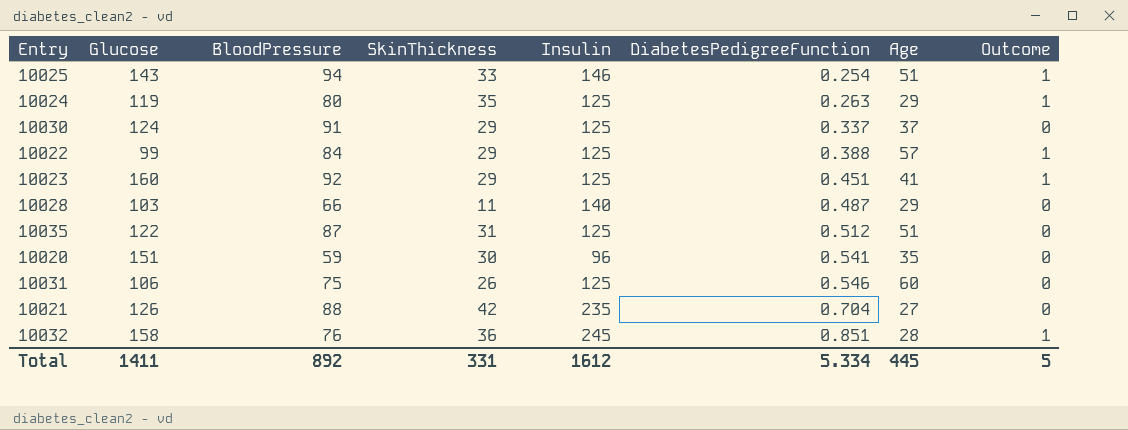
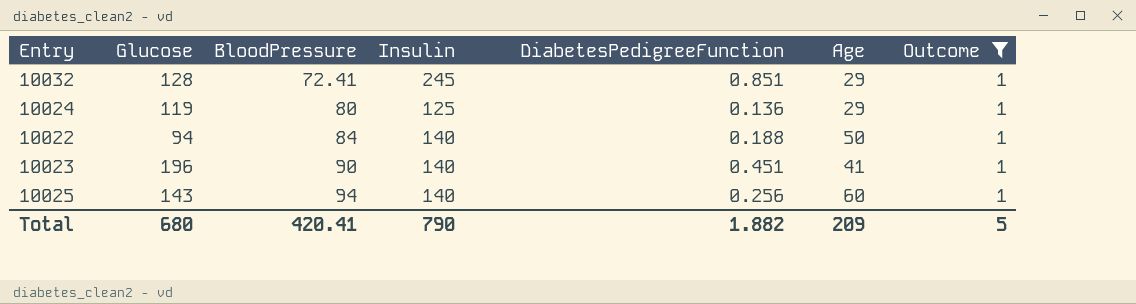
filter: none -> Outcome = 1
row order: DiabetesPedigreeFunction ascending -> BloodPressure ascending
column SkinThickness | position: 4 -> none
10032 | Glucose: 158 -> 128
10032 | BloodPressure: 76 -> 72.41
10032 | Age: 28 -> 29
10024 | DiabetesPedigreeFunction: 0.263 -> 0.136
10022 | Glucose: 99 -> 94
10022 | Insulin: 125 -> 140
10022 | DiabetesPedigreeFunction: 0.388 -> 0.188
10022 | Age: 57 -> 50
10023 | Glucose: 160 -> 196
10023 | BloodPressure: 92 -> 90
10023 | Insulin: 125 -> 140
10025 | Insulin: 146 -> 140
10025 | DiabetesPedigreeFunction: 0.254 -> 0.256
10025 | Age: 51 -> 60
Total | Glucose: 1411 -> 680
Total | BloodPressure: 892 -> 420.41
Total | Insulin: 1612 -> 790
Total | DiabetesPedigreeFunction: 5.334 -> 1.882
Total | Age: 445 -> 209

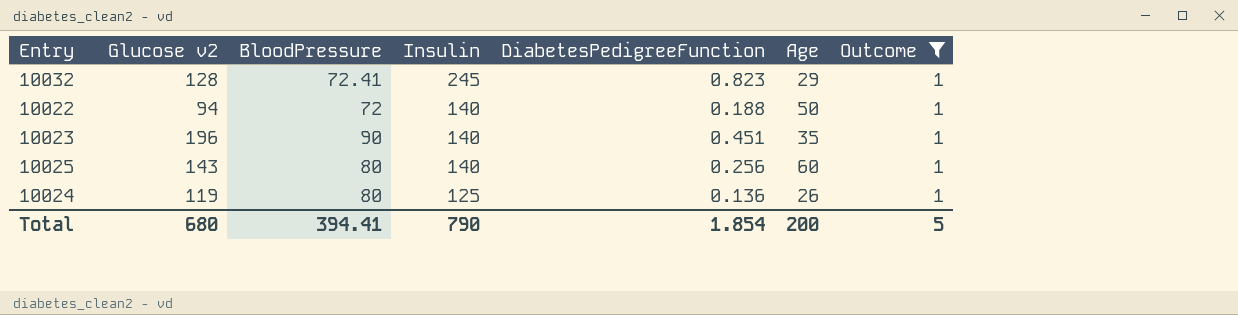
row order: BloodPressure ascending -> Insulin descending
column name: Glucose -> Glucose v2
10032 | DiabetesPedigreeFunction: 0.851 -> 0.823
10022 | BloodPressure: 84 -> 72
10023 | Age: 41 -> 35
10025 | BloodPressure: 94 -> 80
10024 | Age: 29 -> 26
Total | BloodPressure: 420.41 -> 394.41
Total | DiabetesPedigreeFunction: 1.882 -> 1.854
Total | Age: 209 -> 200

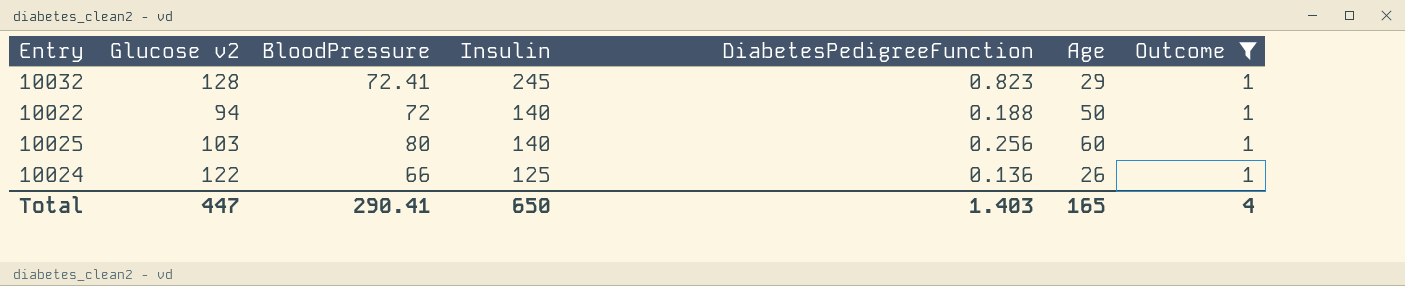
row 10023: 196 | 90 | 140 | 0.451 | 35 | 1 -> none
10025 | Glucose v2: 143 -> 103
10024 | Glucose v2: 119 -> 122
10024 | BloodPressure: 80 -> 66
Total | Glucose v2: 680 -> 447
Total | BloodPressure: 394.41 -> 290.41
Total | Insulin: 790 -> 650
Total | DiabetesPedigreeFunction: 1.854 -> 1.403
Total | Age: 200 -> 165
Total | Outcome: 5 -> 4

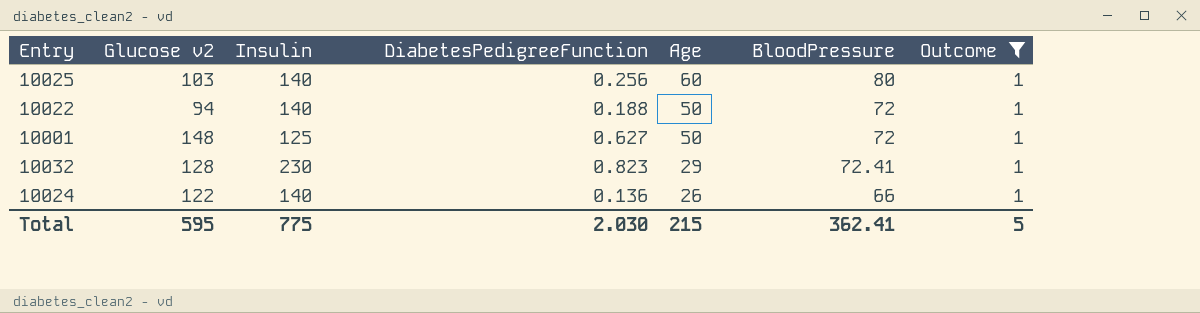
row order: Insulin descending -> Age descending
column BloodPressure | position: 3 -> 6
row 10001: none -> 148 | 125 | 0.627 | 50 | 72 | 1
10032 | Insulin: 245 -> 230
10024 | Insulin: 125 -> 140
Total | Glucose v2: 447 -> 595
Total | Insulin: 650 -> 775
Total | DiabetesPedigreeFunction: 1.403 -> 2.030
Total | Age: 165 -> 215
Total | BloodPressure: 290.41 -> 362.41
Total | Outcome: 4 -> 5

